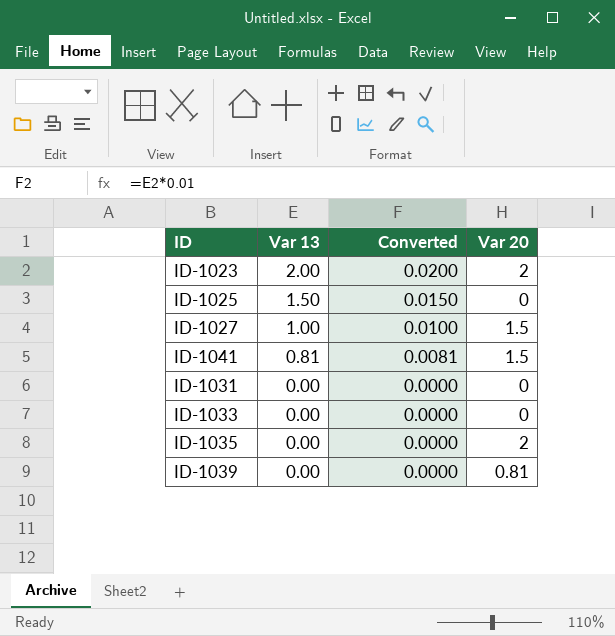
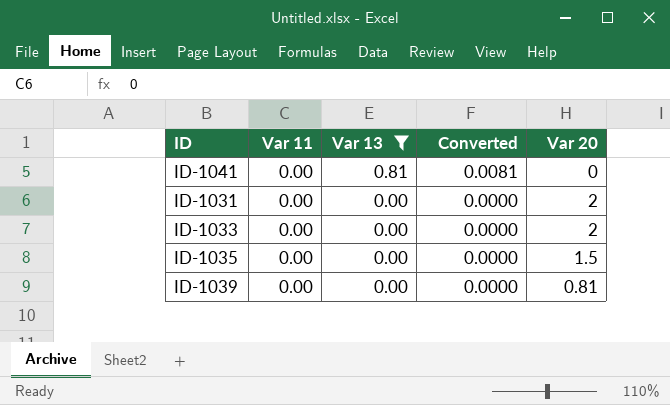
filter: none -> Var 13 <= 0.81
column Var 11 | position: none -> 2
ID-1041 | Var 20: 1.5 -> 0
ID-1031 | Var 20: 0 -> 2
ID-1033 | Var 20: 0 -> 2
ID-1035 | Var 20: 2 -> 1.5

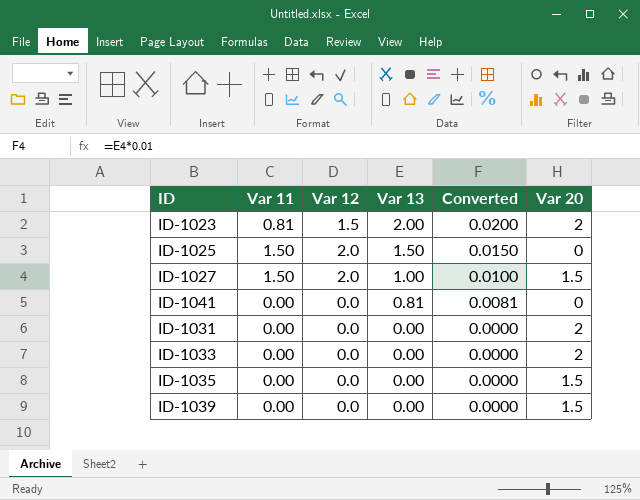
filter: Var 13 <= 0.81 -> none
column Var 12 | position: none -> 3
ID-1039 | Var 20: 0.81 -> 1.5

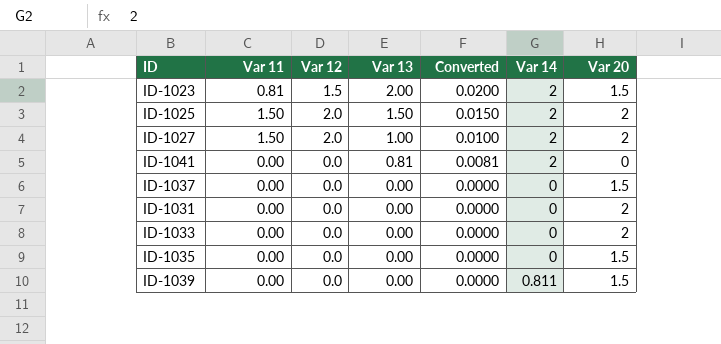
column Var 14 | position: none -> 6
ID-1023 | Var 20: 2 -> 1.5
ID-1025 | Var 20: 0 -> 2
ID-1027 | Var 20: 1.5 -> 2
row ID-1037: none -> 0.00 | 0.0 | 0.00 | 0.0000 | 0 | 1.5

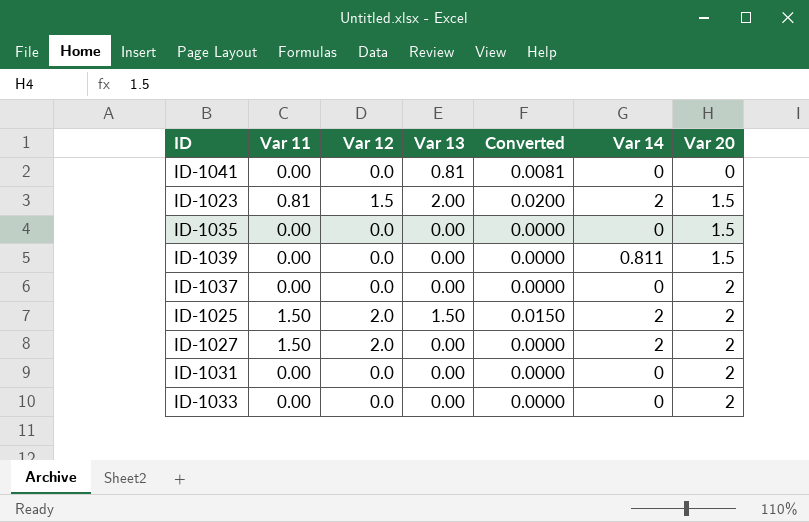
row order: Var 13 descending -> Var 20 ascending
ID-1041 | Var 14: 2 -> 0
ID-1037 | Var 20: 1.5 -> 2
ID-1027 | Var 13: 1.00 -> 0.00
ID-1027 | Converted: 0.0100 -> 0.0000

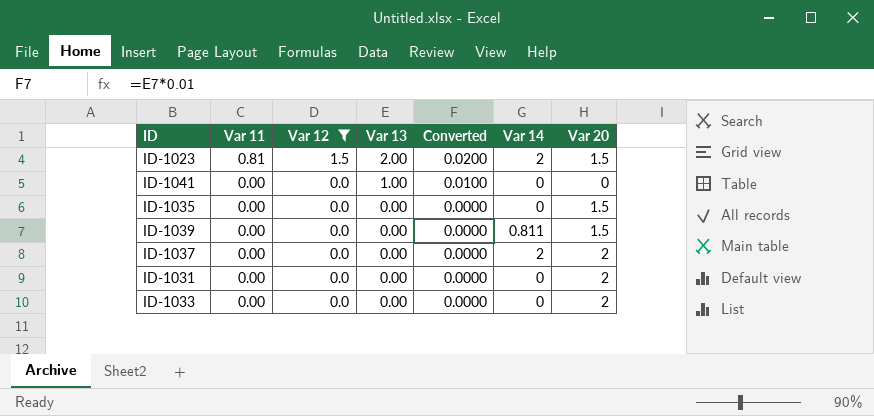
filter: none -> Var 12 != 2.0
row order: Var 20 ascending -> Var 11 descending
ID-1041 | Var 13: 0.81 -> 1.00
ID-1041 | Converted: 0.0081 -> 0.0100
ID-1037 | Var 14: 0 -> 2

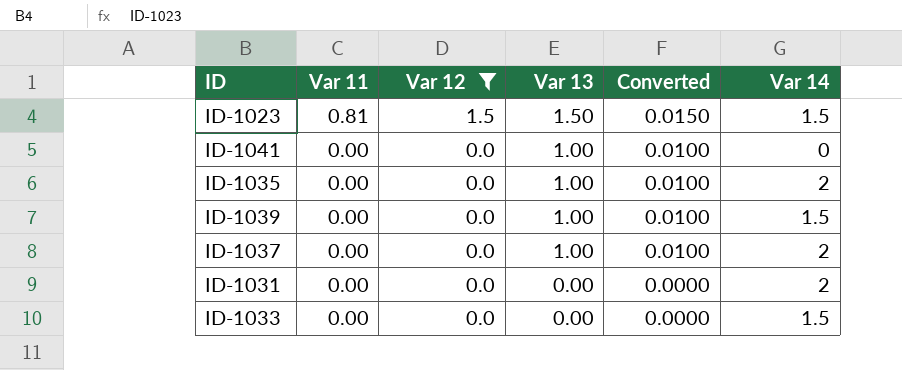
column Var 20 | position: 7 -> none
ID-1023 | Var 13: 2.00 -> 1.50
ID-1023 | Converted: 0.0200 -> 0.0150
ID-1023 | Var 14: 2 -> 1.5
ID-1035 | Var 13: 0.00 -> 1.00
ID-1035 | Converted: 0.0000 -> 0.0100
ID-1035 | Var 14: 0 -> 2
ID-1039 | Var 13: 0.00 -> 1.00
ID-1039 | Converted: 0.0000 -> 0.0100
ID-1039 | Var 14: 0.811 -> 1.5
ID-1037 | Var 13: 0.00 -> 1.00
ID-1037 | Converted: 0.0000 -> 0.0100
ID-1031 | Var 14: 0 -> 2
ID-1033 | Var 14: 0 -> 1.5

